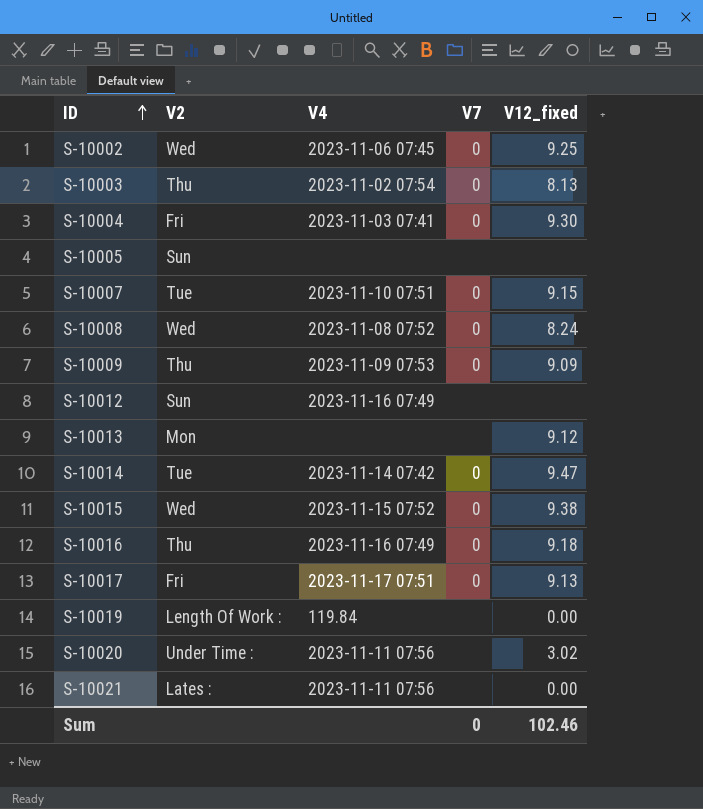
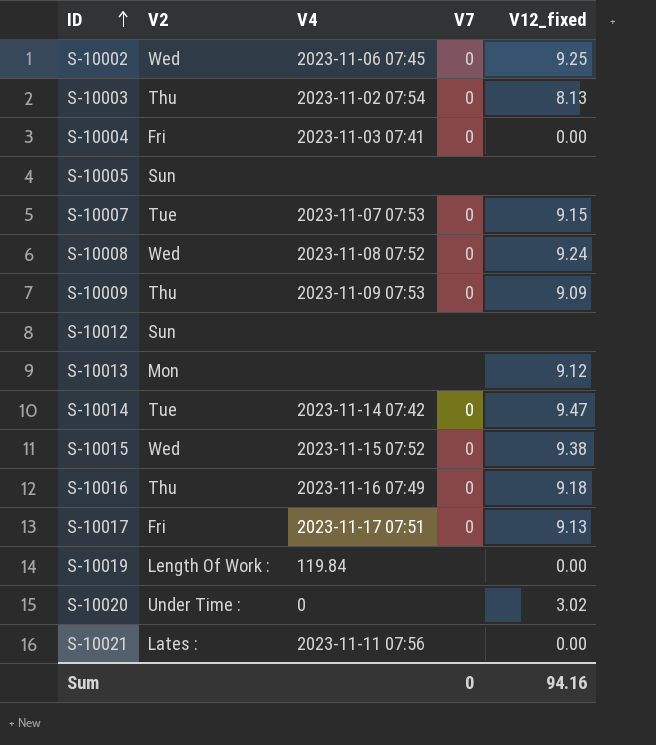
S-10004 | V12_fixed: 9.30 -> 0.00
S-10007 | V4: 2023-11-10 07:51 -> 2023-11-07 07:53
S-10008 | V12_fixed: 8.24 -> 9.24
S-10012 | V4: 2023-11-16 07:49 -> none
S-10020 | V4: 2023-11-11 07:56 -> 0
Sum | V12_fixed: 102.46 -> 94.16

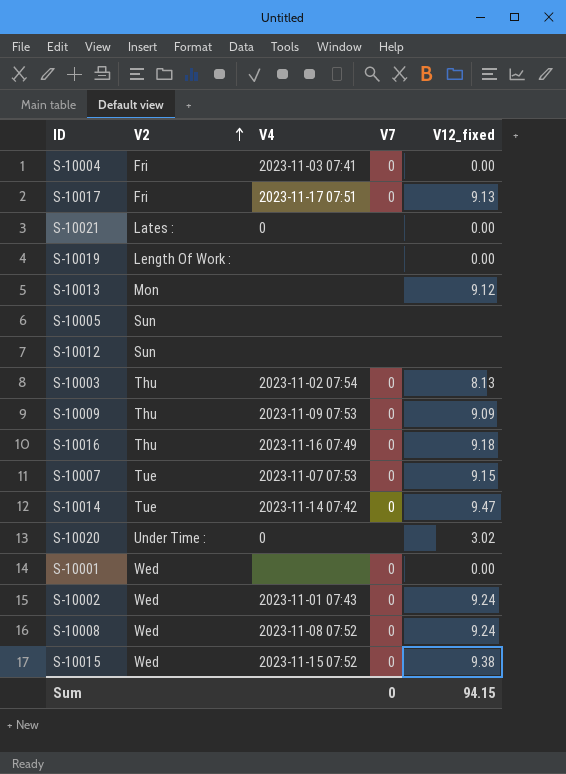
row order: ID ascending -> V2 ascending
S-10021 | V4: 2023-11-11 07:56 -> 0
S-10019 | V4: 119.84 -> none
row S-10001: none -> Wed | none | 0 | 0.00
S-10002 | V4: 2023-11-06 07:45 -> 2023-11-01 07:43
S-10002 | V12_fixed: 9.25 -> 9.24
Sum | V12_fixed: 94.16 -> 94.15

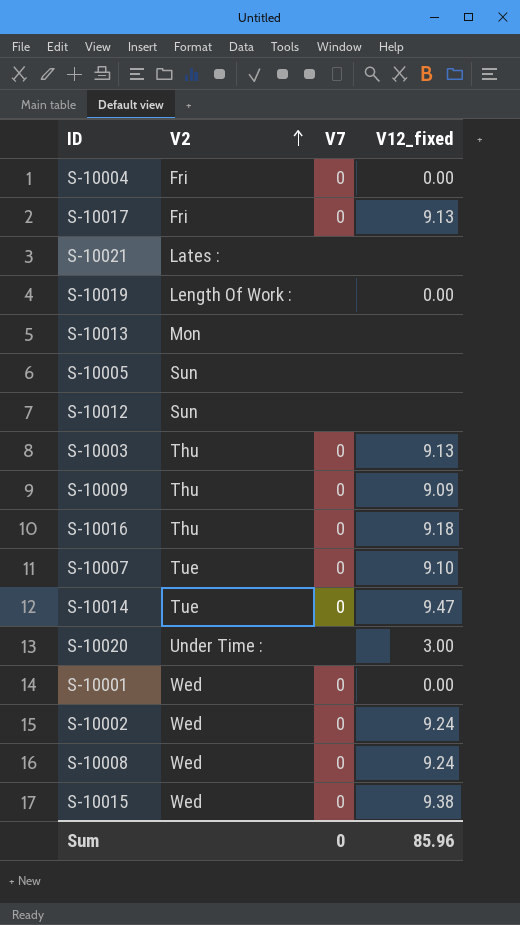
column V4 | position: 3 -> none
S-10021 | V12_fixed: 0.00 -> none
S-10013 | V12_fixed: 9.12 -> none
S-10003 | V12_fixed: 8.13 -> 9.13
S-10007 | V12_fixed: 9.15 -> 9.10
S-10020 | V12_fixed: 3.02 -> 3.00
Sum | V12_fixed: 94.15 -> 85.96

